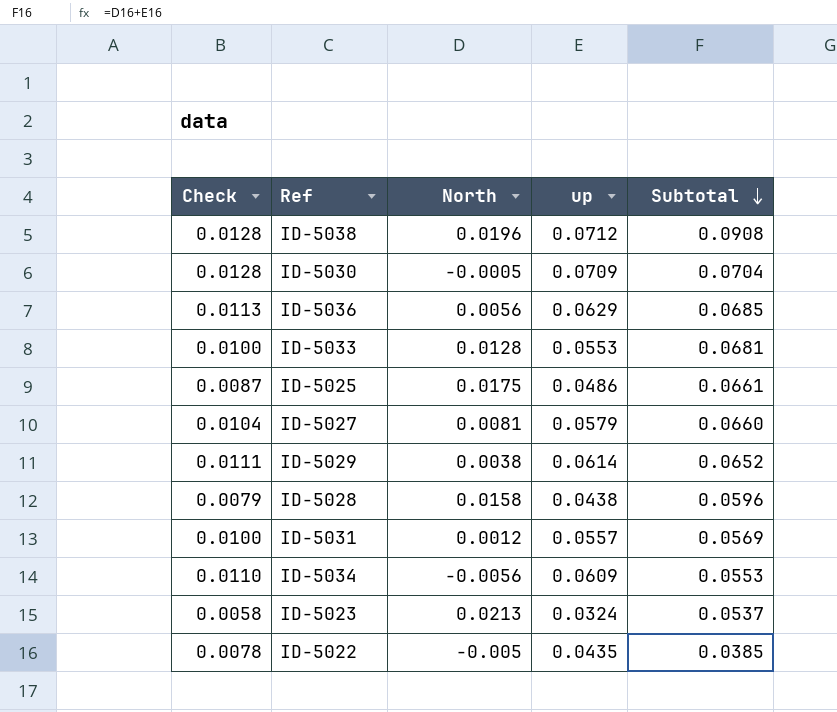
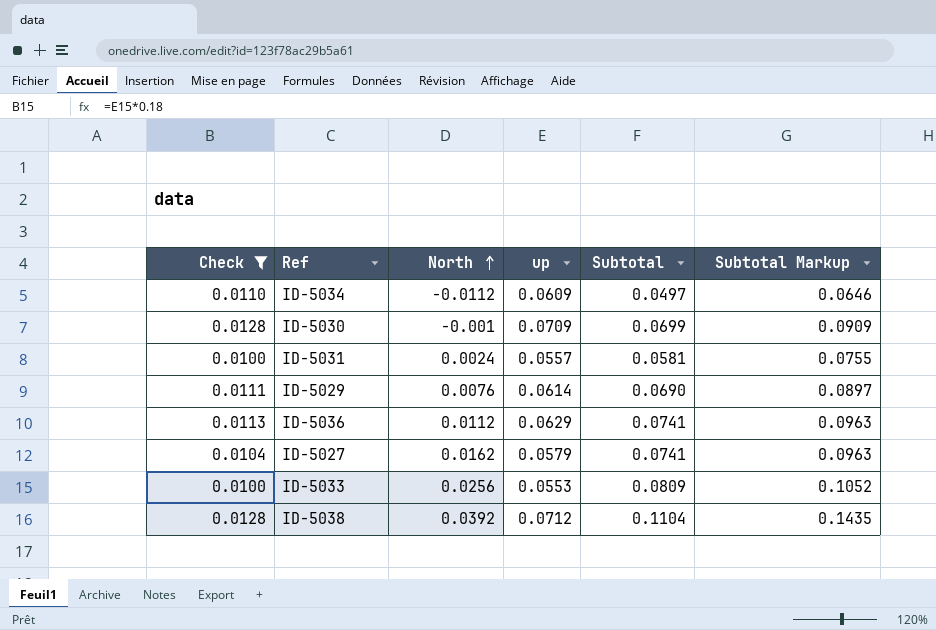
filter: none -> Check >= 0.0100
row order: Subtotal descending -> North ascending
column Subtotal Markup | formula: none -> [Subtotal] * 1.3
ID-5034 | North: -0.0056 -> -0.0112
ID-5034 | Subtotal: 0.0553 -> 0.0497
ID-5030 | North: -0.0005 -> -0.001
ID-5030 | Subtotal: 0.0704 -> 0.0699
ID-5031 | North: 0.0012 -> 0.0024
ID-5031 | Subtotal: 0.0569 -> 0.0581
ID-5029 | North: 0.0038 -> 0.0076
ID-5029 | Subtotal: 0.0652 -> 0.0690
ID-5036 | North: 0.0056 -> 0.0112
ID-5036 | Subtotal: 0.0685 -> 0.0741
ID-5027 | North: 0.0081 -> 0.0162
ID-5027 | Subtotal: 0.0660 -> 0.0741
ID-5033 | North: 0.0128 -> 0.0256
ID-5033 | Subtotal: 0.0681 -> 0.0809
ID-5038 | North: 0.0196 -> 0.0392
ID-5038 | Subtotal: 0.0908 -> 0.1104

